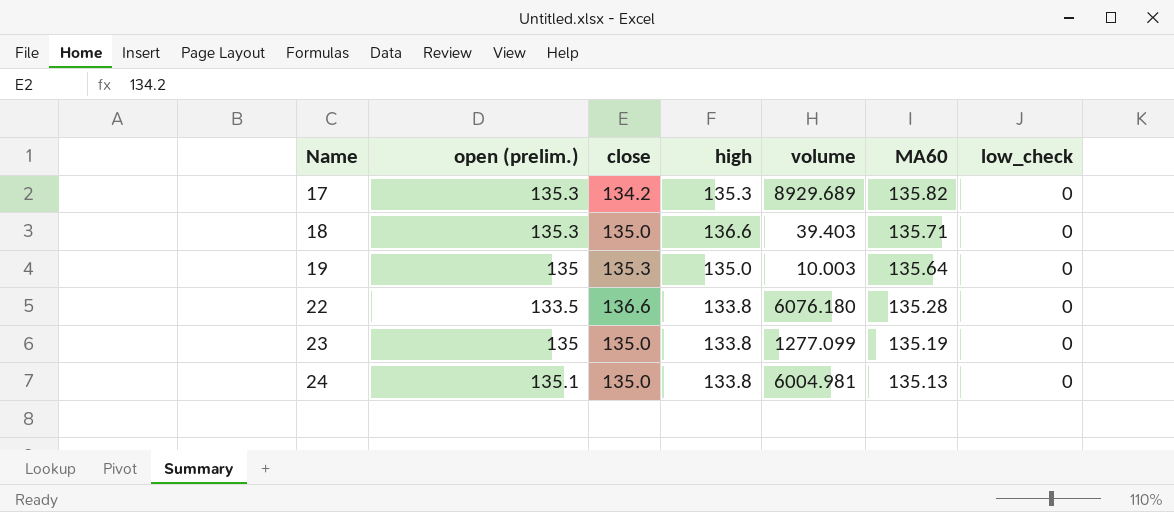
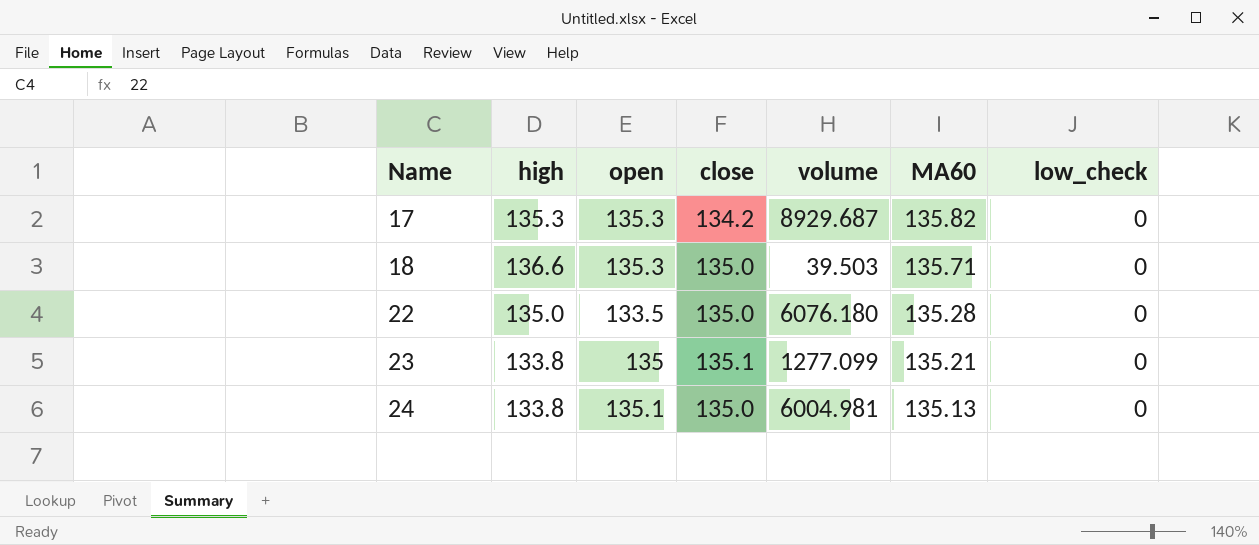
column high | position: 4 -> 2
column name: open (prelim.) -> open
row 19: 135 | 135.3 | 135.0 | 10.003 | 135.64 | 0 -> none
17 | volume: 8929.689 -> 8929.687
18 | volume: 39.403 -> 39.503
22 | high: 133.8 -> 135.0
22 | close: 136.6 -> 135.0
23 | close: 135.0 -> 135.1
23 | MA60: 135.19 -> 135.21

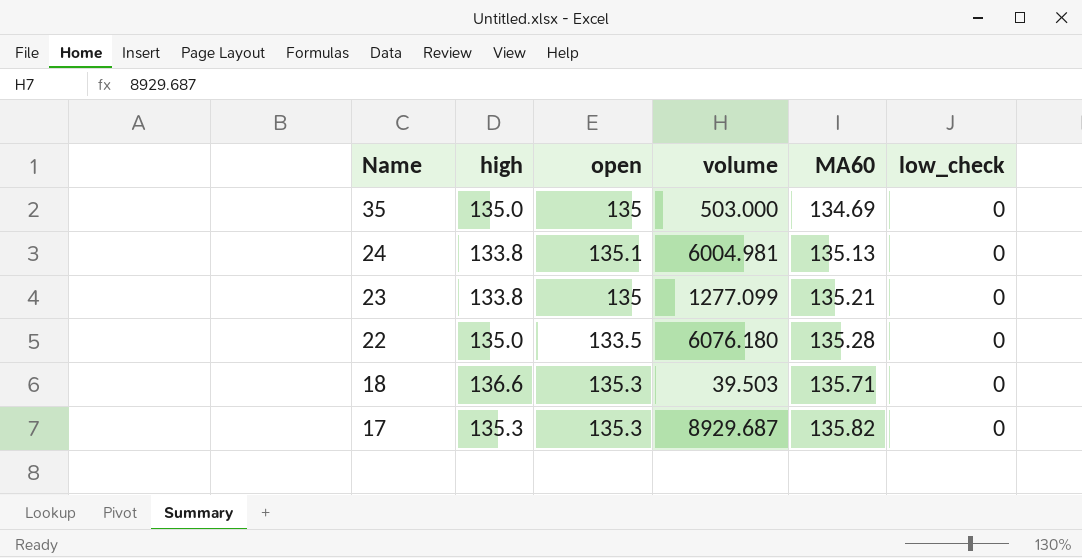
row order: Name ascending -> Name descending
column close | position: 4 -> none
row 35: none -> 135.0 | 135 | 503.000 | 134.69 | 0

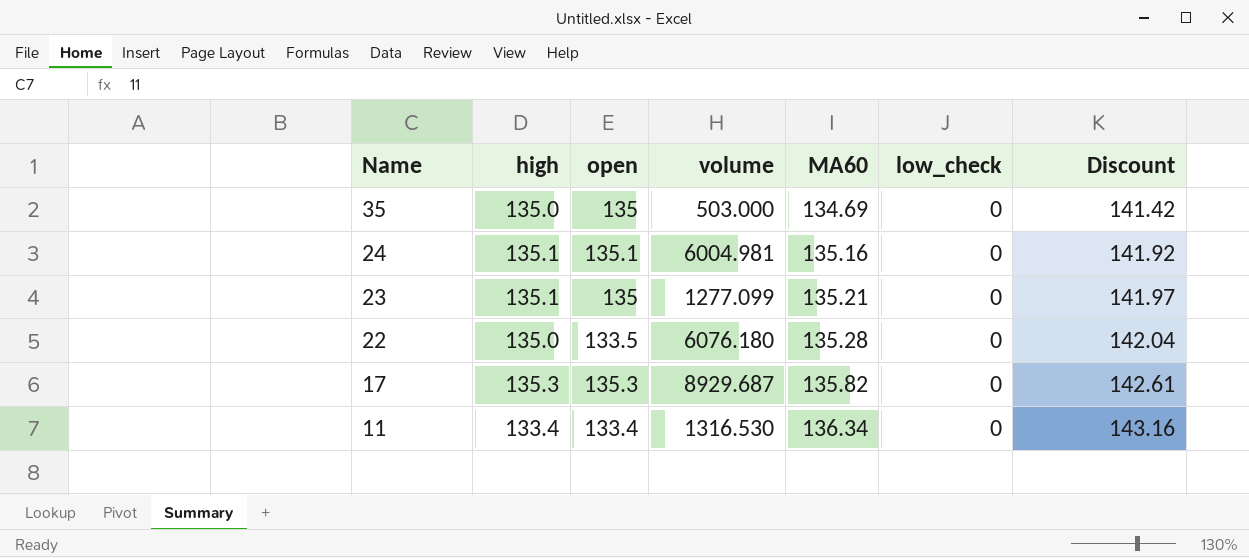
column Discount | formula: none -> [MA60] * 1.05
row 18: 136.6 | 135.3 | 39.503 | 135.71 | 0 -> none
24 | high: 133.8 -> 135.1
24 | MA60: 135.13 -> 135.16
23 | high: 133.8 -> 135.1
row 11: none -> 133.4 | 133.4 | 1316.530 | 136.34 | 0 | 143.16

